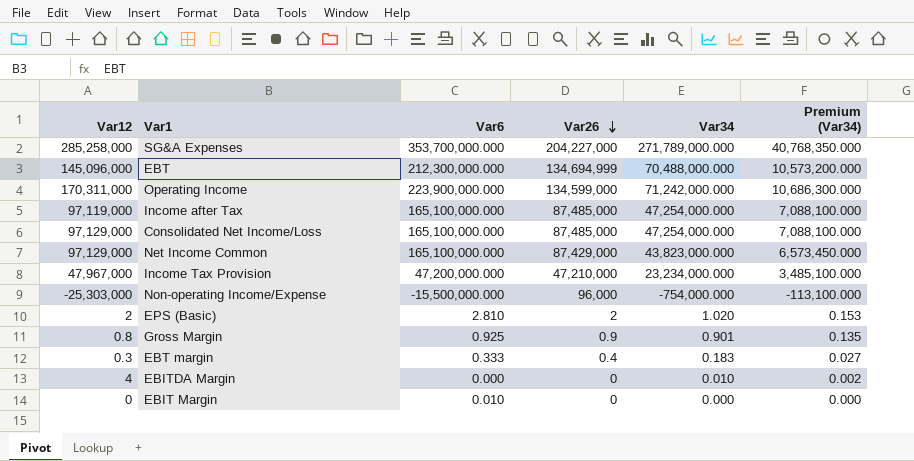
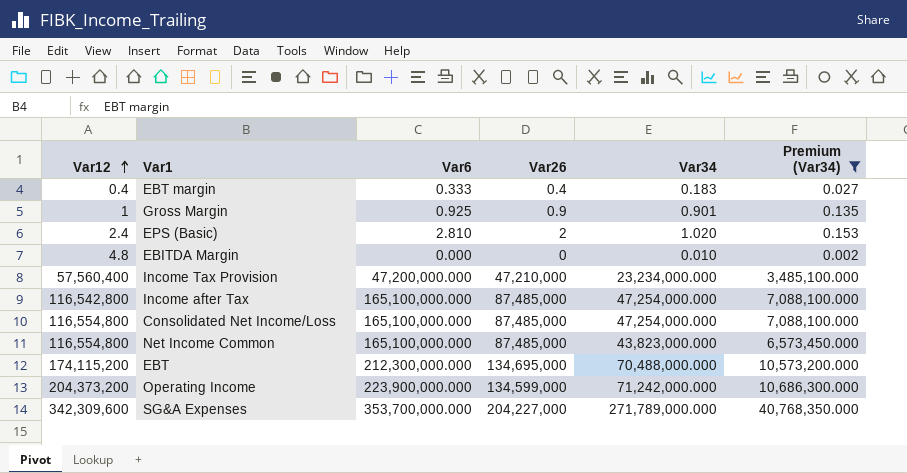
filter: none -> Premium (Var34) >= 0.002
row order: Var26 descending -> Var12 ascending
EBT margin | Var12: 0.3 -> 0.4
Gross Margin | Var12: 0.8 -> 1
EPS (Basic) | Var12: 2 -> 2.4
EBITDA Margin | Var12: 4 -> 4.8
Income Tax Provision | Var12: 47,967,000 -> 57,560,400
Income after Tax | Var12: 97,119,000 -> 116,542,800
Consolidated Net Income/Loss | Var12: 97,129,000 -> 116,554,800
Net Income Common | Var12: 97,129,000 -> 116,554,800
Net Income Common | Var26: 87,429,000 -> 87,485,000
EBT | Var12: 145,096,000 -> 174,115,200
EBT | Var26: 134,694,999 -> 134,695,000
Operating Income | Var12: 170,311,000 -> 204,373,200
SG&A Expenses | Var12: 285,258,000 -> 342,309,600

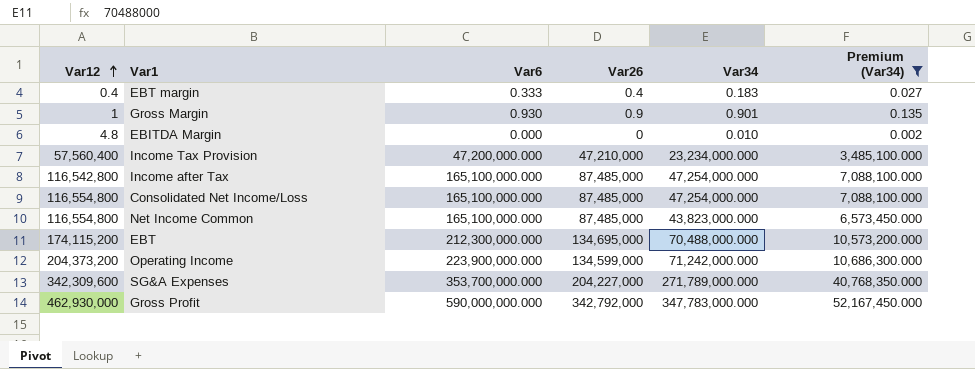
row EPS (Basic): 2.4 | 2.810 | 2 | 1.020 | 0.153 -> none
Gross Margin | Var6: 0.925 -> 0.930
row Gross Profit: none -> 462,930,000 | 590,000,000.000 | 342,792,000 | 347,783,000.000 | 52,167,450.000

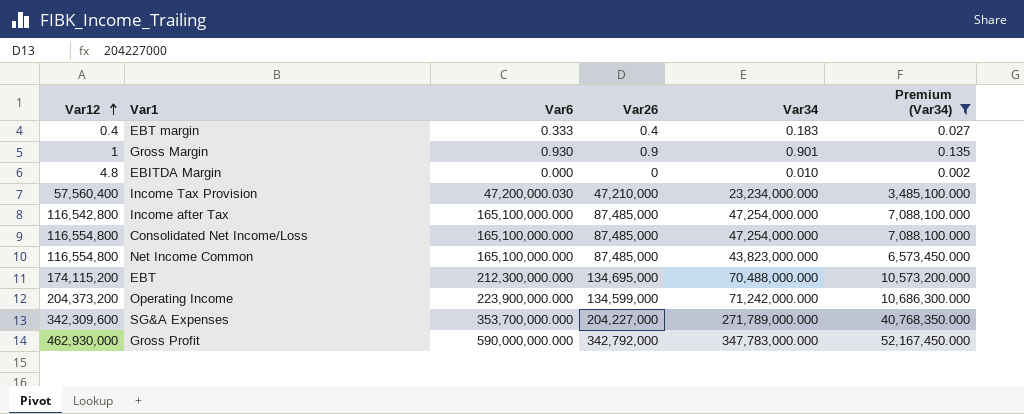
Income Tax Provision | Var6: 47,200,000.000 -> 47,200,000.030

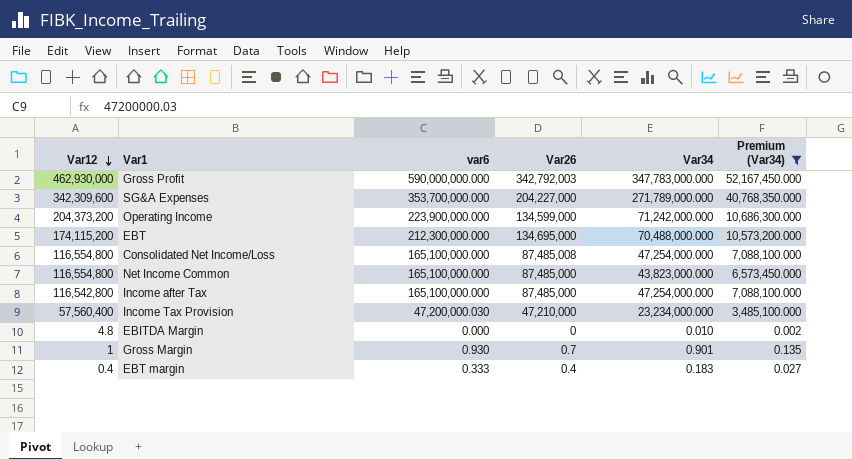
row order: Var12 ascending -> Var12 descending
column name: Var6 -> var6
Gross Profit | Var26: 342,792,000 -> 342,792,003
Consolidated Net Income/Loss | Var26: 87,485,000 -> 87,485,008
Gross Margin | Var26: 0.9 -> 0.7

